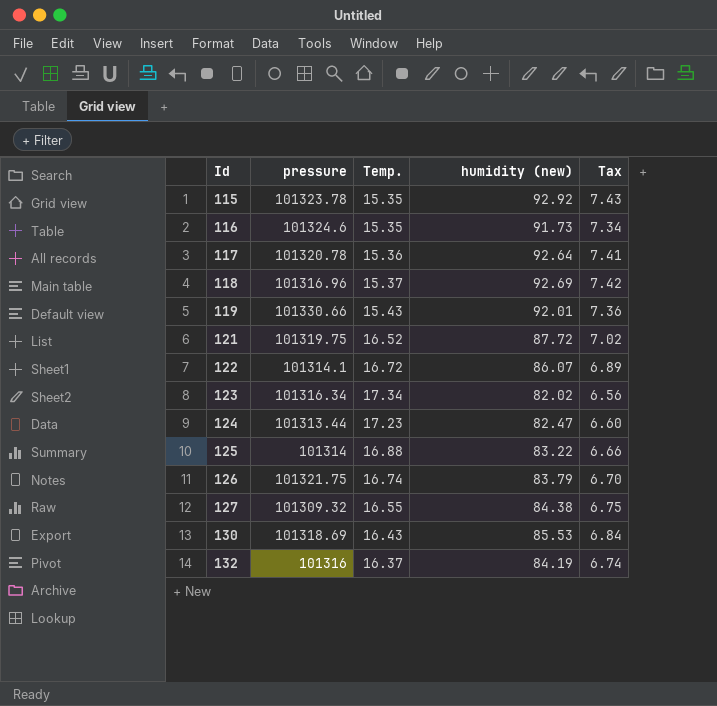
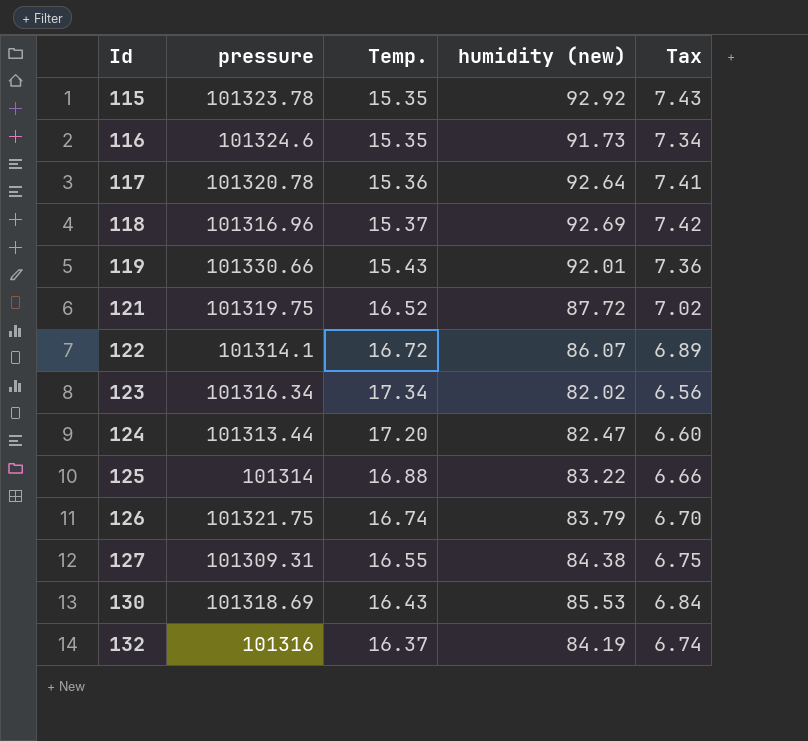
124 | Temp.: 17.23 -> 17.20
127 | pressure: 101309.32 -> 101309.31

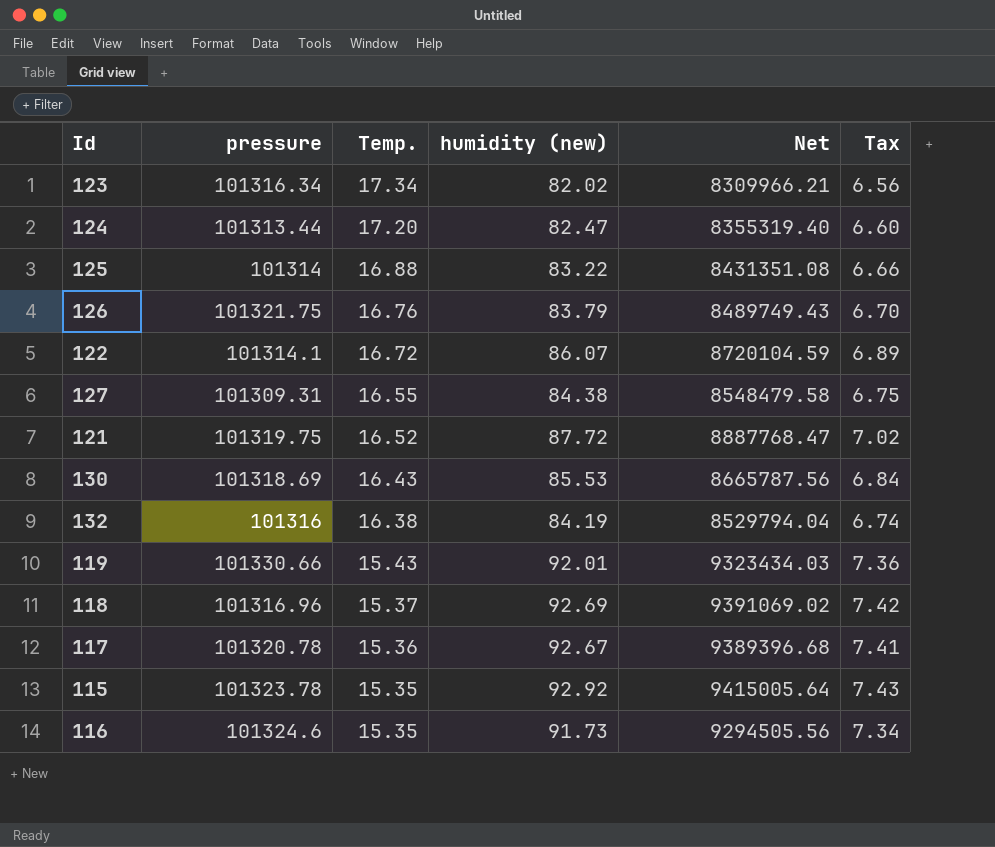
row order: Id ascending -> Temp. descending
column Net | formula: none -> [pressure] * [humidity (new)]
126 | Temp.: 16.74 -> 16.76
132 | Temp.: 16.37 -> 16.38
117 | humidity (new): 92.64 -> 92.67

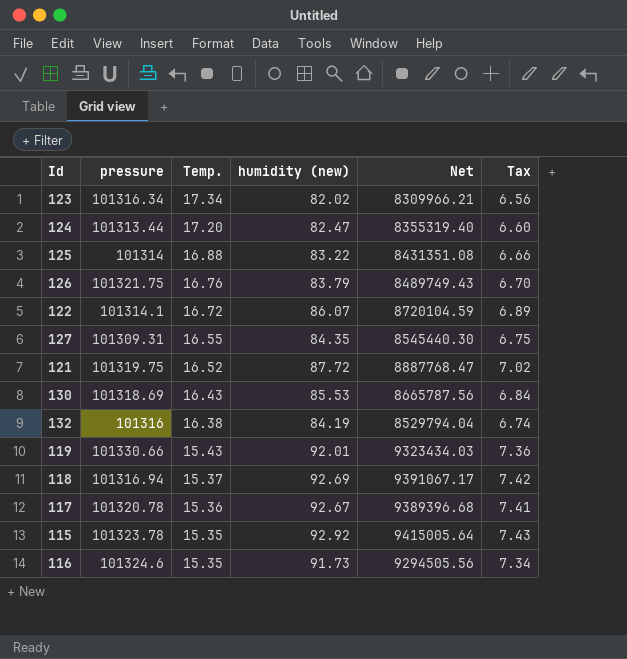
127 | humidity (new): 84.38 -> 84.35
127 | Net: 8548479.58 -> 8545440.30
118 | pressure: 101316.96 -> 101316.94
118 | Net: 9391069.02 -> 9391067.17

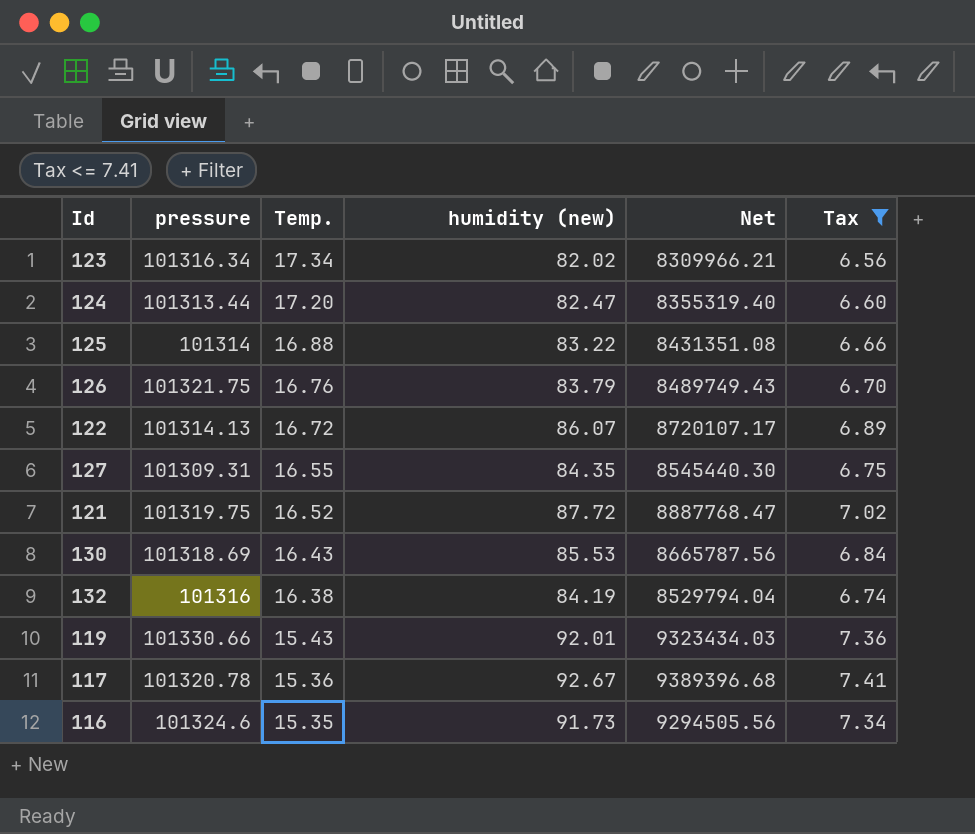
filter: none -> Tax <= 7.41
122 | pressure: 101314.1 -> 101314.13
122 | Net: 8720104.59 -> 8720107.17

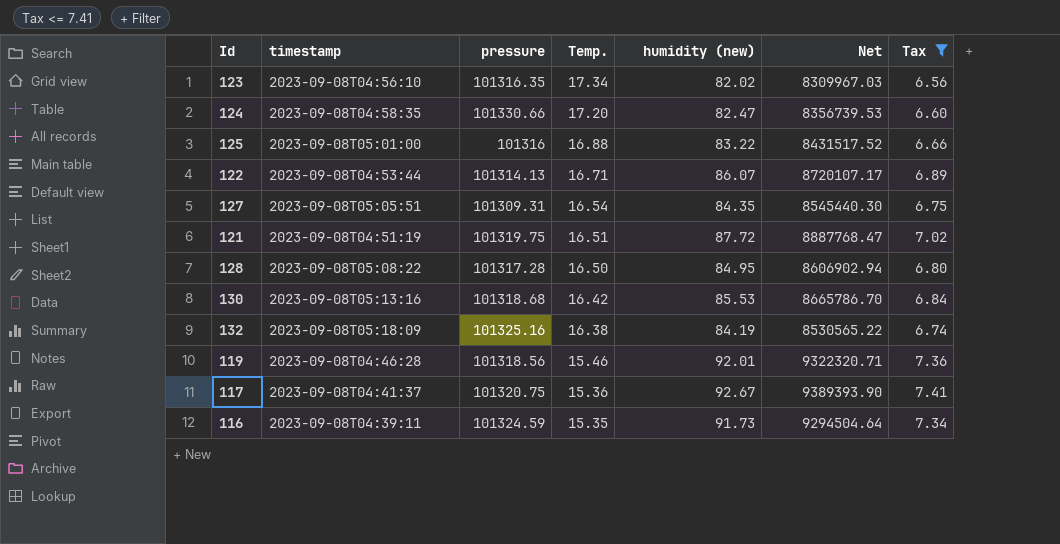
column timestamp | position: none -> 2
row 126: 101321.75 | 16.76 | 83.79 | 8489749.43 | 6.70 -> none
123 | pressure: 101316.34 -> 101316.35
123 | Net: 8309966.21 -> 8309967.03
124 | pressure: 101313.44 -> 101330.66
124 | Net: 8355319.40 -> 8356739.53
125 | pressure: 101314 -> 101316
125 | Net: 8431351.08 -> 8431517.52
122 | Temp.: 16.72 -> 16.71
127 | Temp.: 16.55 -> 16.54
121 | Temp.: 16.52 -> 16.51
row 128: none -> 2023-09-08T05:08:22 | 101317.28 | 16.50 | 84.95 | 8606902.94 | 6.80
130 | pressure: 101318.69 -> 101318.68
130 | Temp.: 16.43 -> 16.42
130 | Net: 8665787.56 -> 8665786.70
132 | pressure: 101316 -> 101325.16
132 | Net: 8529794.04 -> 8530565.22
119 | pressure: 101330.66 -> 101318.56
119 | Temp.: 15.43 -> 15.46
119 | Net: 9323434.03 -> 9322320.71
117 | pressure: 101320.78 -> 101320.75
117 | Net: 9389396.68 -> 9389393.90
116 | pressure: 101324.6 -> 101324.59
116 | Net: 9294505.56 -> 9294504.64

